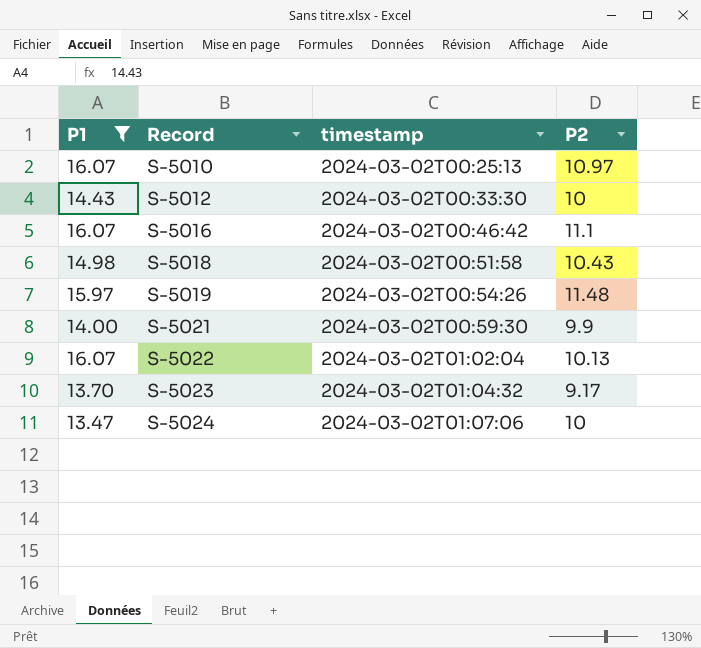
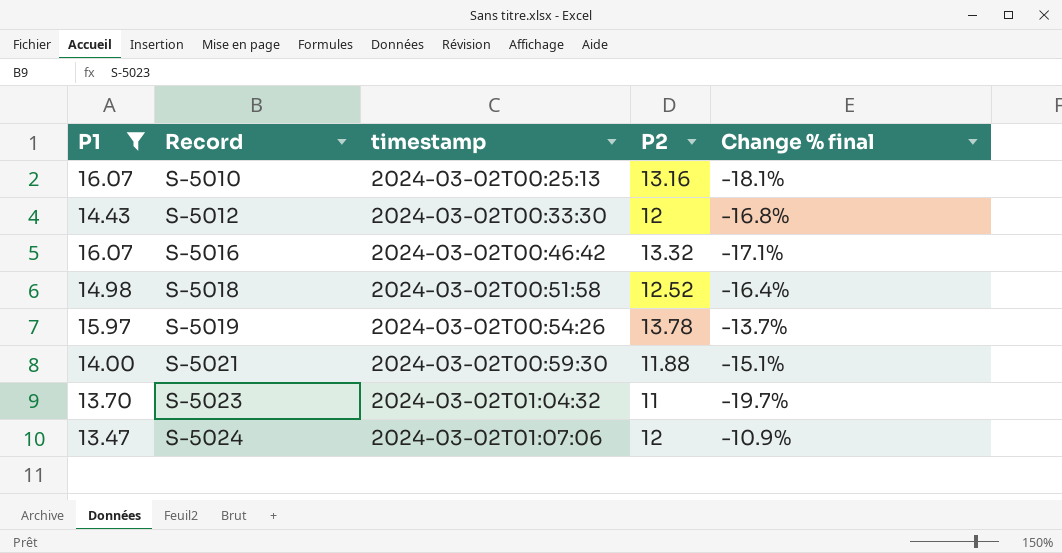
column Change % final | formula: none -> ([P2] - [P1]) / [P1]
row S-5022: 16.07 | 2024-03-02T01:02:04 | 10.13 -> none
S-5010 | P2: 10.97 -> 13.16
S-5012 | P2: 10 -> 12
S-5016 | P2: 11.1 -> 13.32
S-5018 | P2: 10.43 -> 12.52
S-5019 | P2: 11.48 -> 13.78
S-5021 | P2: 9.9 -> 11.88
S-5023 | P2: 9.17 -> 11
S-5024 | P2: 10 -> 12

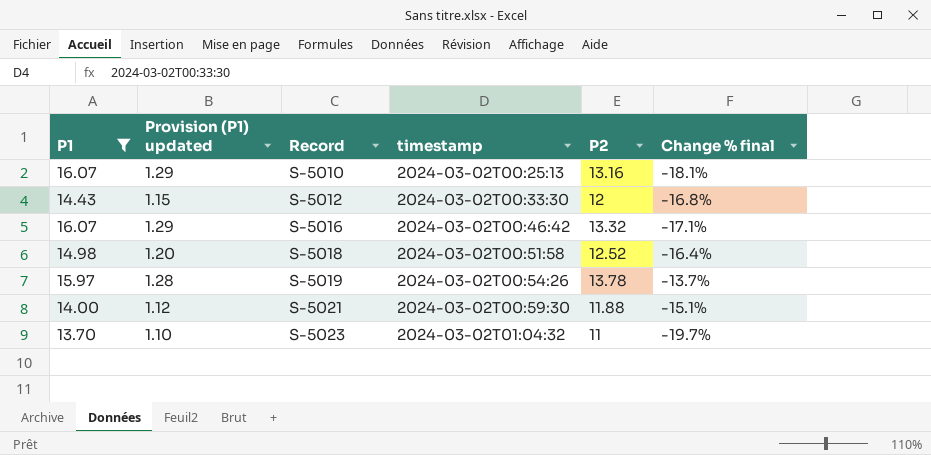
column Provision (P1) updated | formula: none -> [P1] * 0.08
row S-5024: 13.47 | 2024-03-02T01:07:06 | 12 | -10.9% -> none

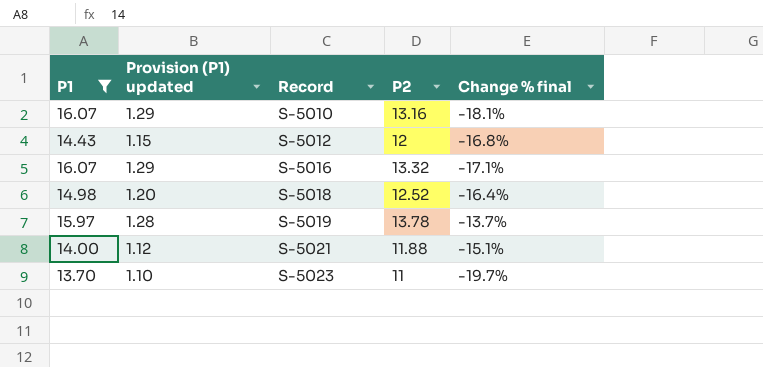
column timestamp | position: 4 -> none

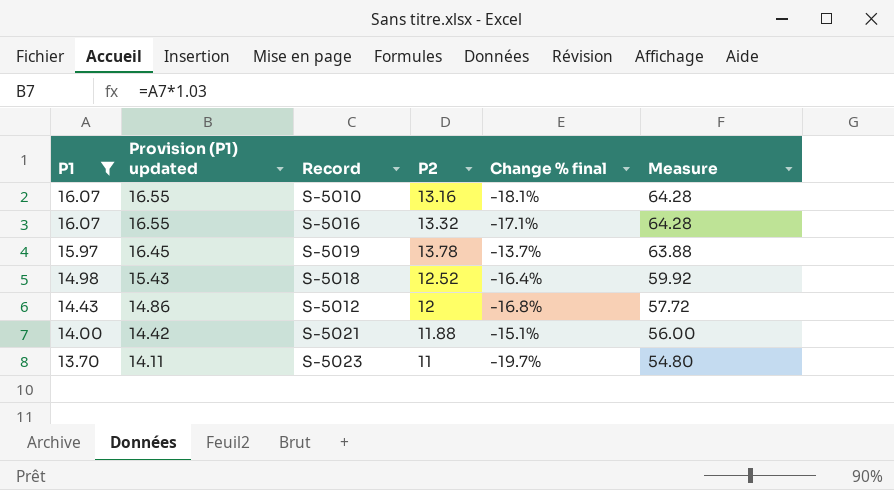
row order: Record ascending -> P1 descending
column Provision (P1) updated | formula: [P1] * 0.08 -> [P1] * 1.03
column Measure | formula: none -> [P1] * 4

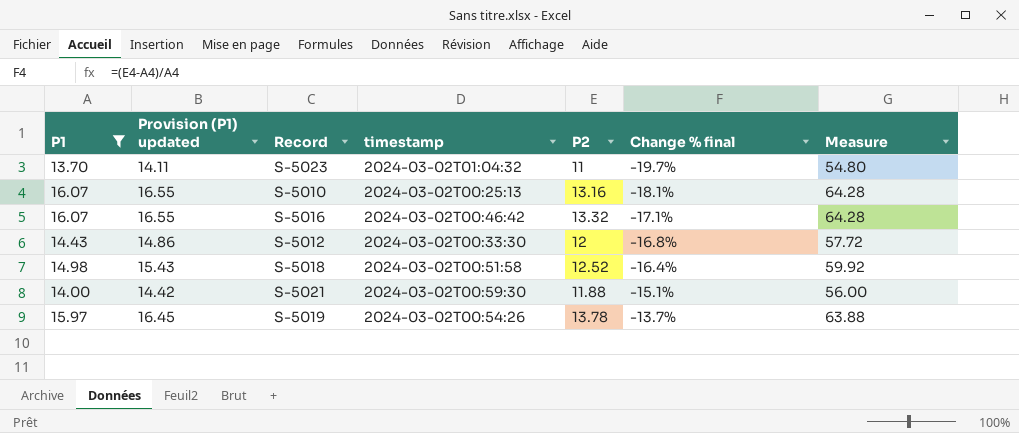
row order: P1 descending -> Change % final ascending
column timestamp | position: none -> 4

